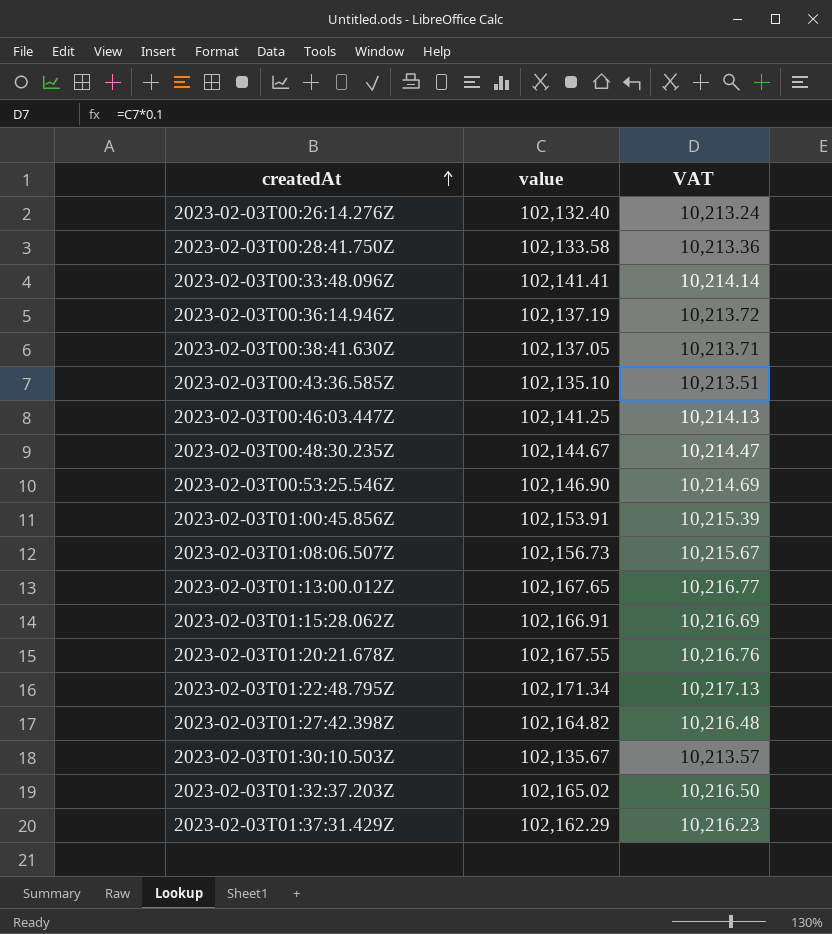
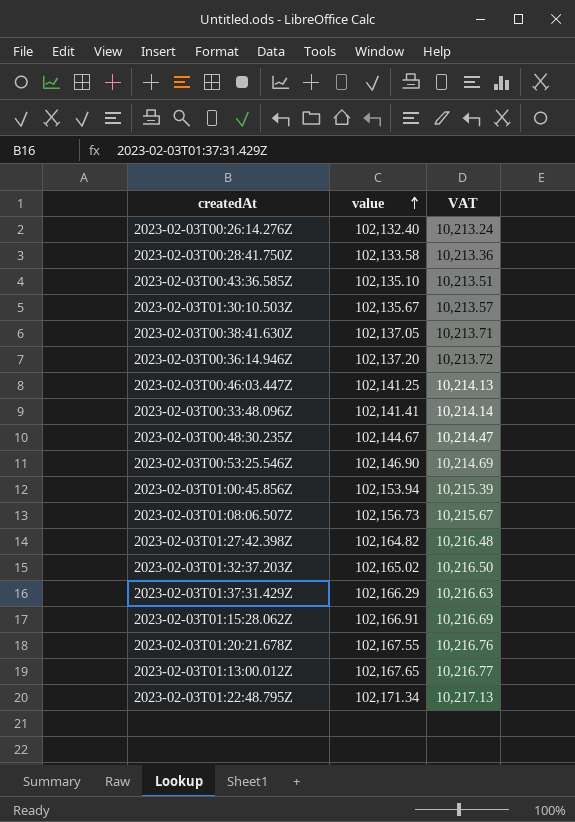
row order: createdAt ascending -> value ascending
2023-02-03T00:36:14.946Z | value: 102,137.19 -> 102,137.20
2023-02-03T01:00:45.856Z | value: 102,153.91 -> 102,153.94
2023-02-03T01:37:31.429Z | value: 102,162.29 -> 102,166.29
2023-02-03T01:37:31.429Z | VAT: 10,216.23 -> 10,216.63

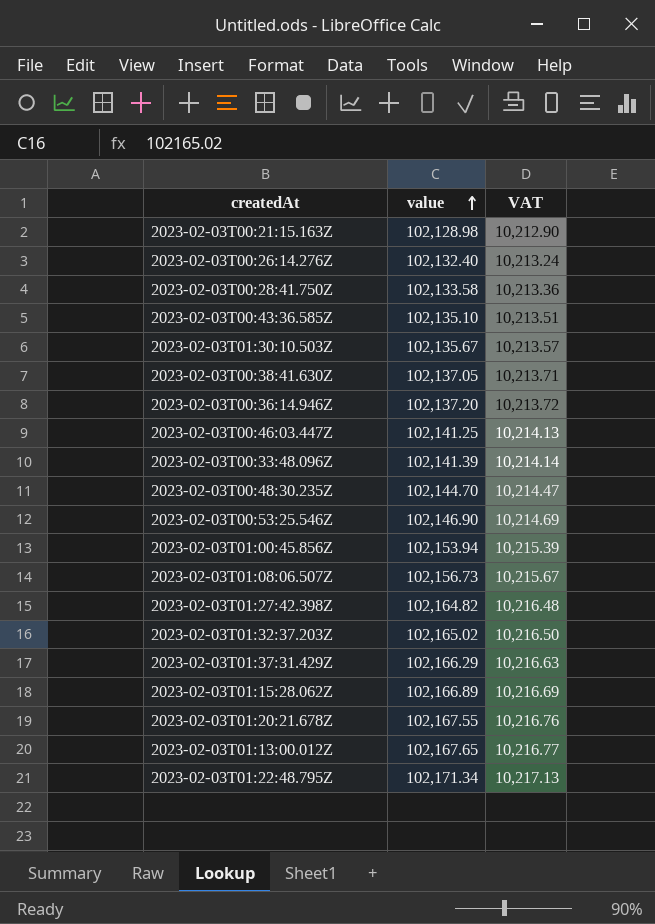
row 2023-02-03T00:21:15.163Z: none -> 102,128.98 | 10,212.90
2023-02-03T00:33:48.096Z | value: 102,141.41 -> 102,141.39
2023-02-03T00:48:30.235Z | value: 102,144.67 -> 102,144.70
2023-02-03T01:15:28.062Z | value: 102,166.91 -> 102,166.89

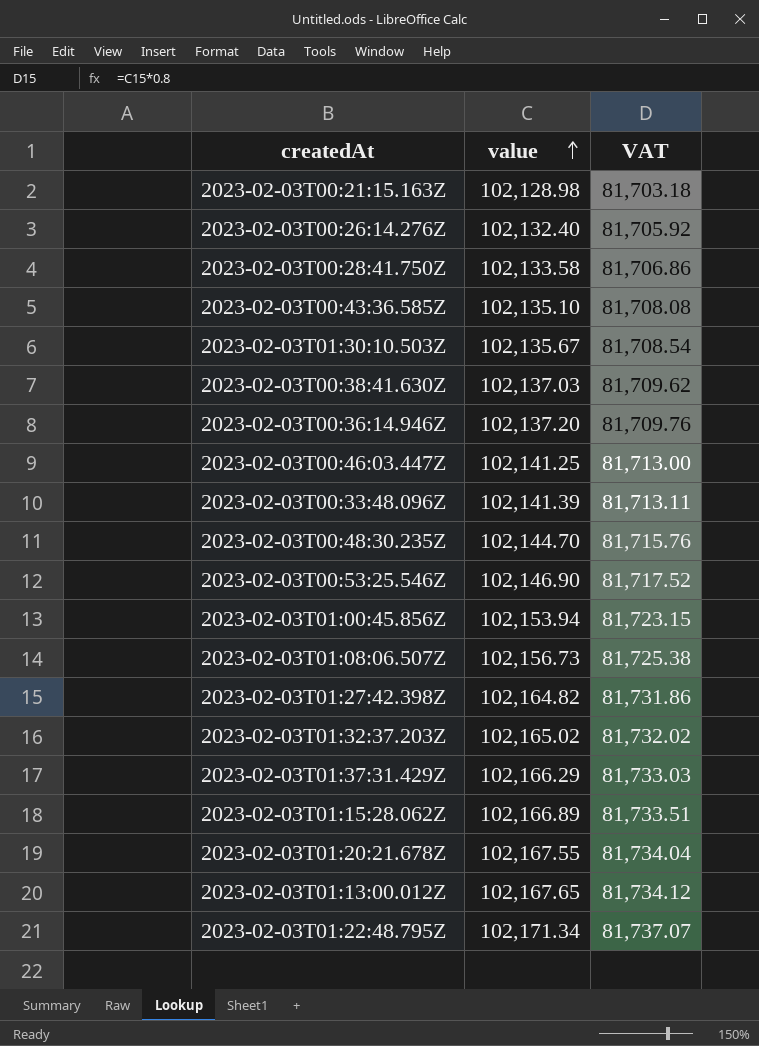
column VAT | formula: [value] * 0.1 -> [value] * 0.8
2023-02-03T00:38:41.630Z | value: 102,137.05 -> 102,137.03

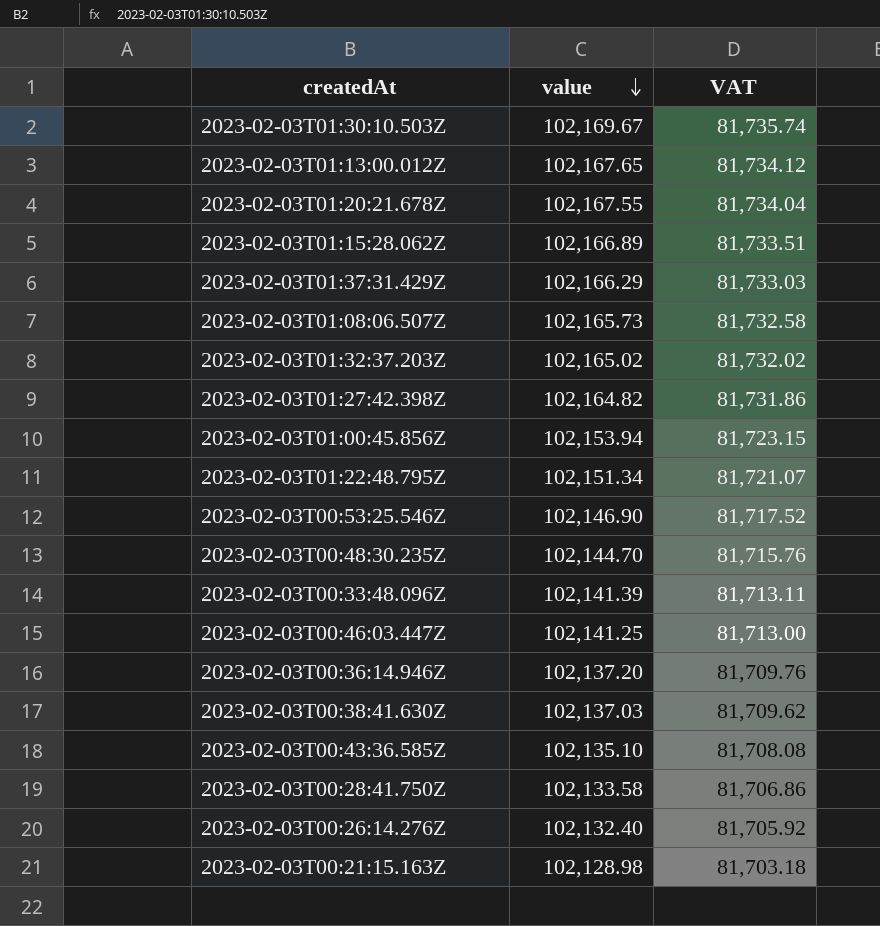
row order: value ascending -> value descending
2023-02-03T01:30:10.503Z | value: 102,135.67 -> 102,169.67
2023-02-03T01:30:10.503Z | VAT: 81,708.54 -> 81,735.74
2023-02-03T01:08:06.507Z | value: 102,156.73 -> 102,165.73
2023-02-03T01:08:06.507Z | VAT: 81,725.38 -> 81,732.58
2023-02-03T01:22:48.795Z | value: 102,171.34 -> 102,151.34
2023-02-03T01:22:48.795Z | VAT: 81,737.07 -> 81,721.07

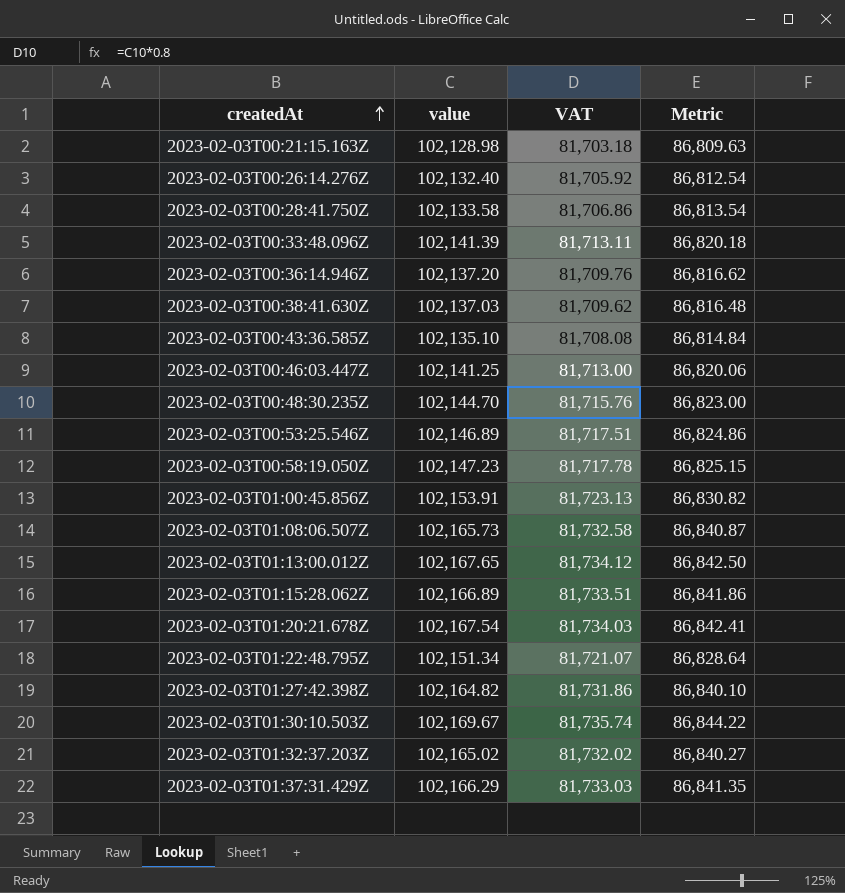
row order: value descending -> createdAt ascending
column Metric | formula: none -> [value] * 0.85
2023-02-03T00:53:25.546Z | value: 102,146.90 -> 102,146.89
2023-02-03T00:53:25.546Z | VAT: 81,717.52 -> 81,717.51
row 2023-02-03T00:58:19.050Z: none -> 102,147.23 | 81,717.78 | 86,825.15
2023-02-03T01:00:45.856Z | value: 102,153.94 -> 102,153.91
2023-02-03T01:00:45.856Z | VAT: 81,723.15 -> 81,723.13
2023-02-03T01:20:21.678Z | value: 102,167.55 -> 102,167.54
2023-02-03T01:20:21.678Z | VAT: 81,734.04 -> 81,734.03

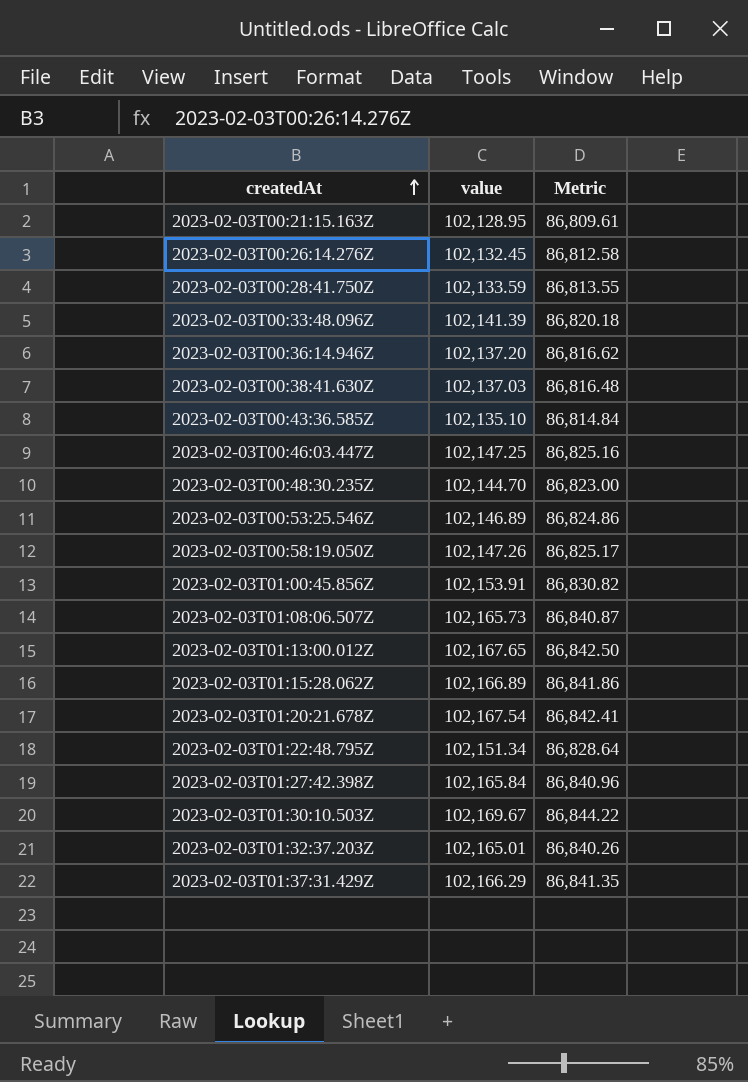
column VAT | formula: [value] * 0.8 -> none
2023-02-03T00:21:15.163Z | value: 102,128.98 -> 102,128.95
2023-02-03T00:21:15.163Z | Metric: 86,809.63 -> 86,809.61
2023-02-03T00:26:14.276Z | value: 102,132.40 -> 102,132.45
2023-02-03T00:26:14.276Z | Metric: 86,812.54 -> 86,812.58
2023-02-03T00:28:41.750Z | value: 102,133.58 -> 102,133.59
2023-02-03T00:28:41.750Z | Metric: 86,813.54 -> 86,813.55
2023-02-03T00:46:03.447Z | value: 102,141.25 -> 102,147.25
2023-02-03T00:46:03.447Z | Metric: 86,820.06 -> 86,825.16
2023-02-03T00:58:19.050Z | value: 102,147.23 -> 102,147.26
2023-02-03T00:58:19.050Z | Metric: 86,825.15 -> 86,825.17
2023-02-03T01:27:42.398Z | value: 102,164.82 -> 102,165.84
2023-02-03T01:27:42.398Z | Metric: 86,840.10 -> 86,840.96
2023-02-03T01:32:37.203Z | value: 102,165.02 -> 102,165.01
2023-02-03T01:32:37.203Z | Metric: 86,840.27 -> 86,840.26

